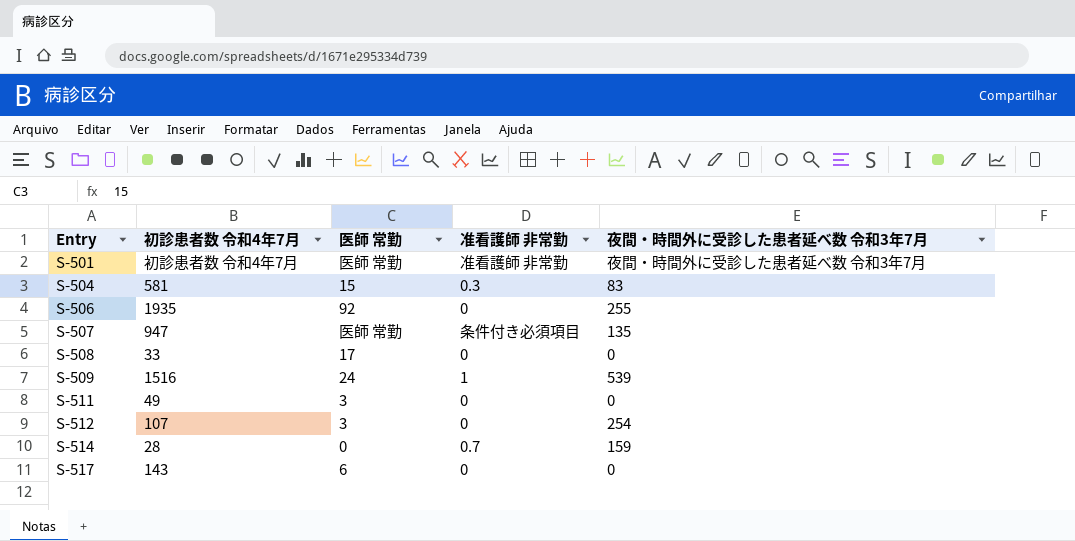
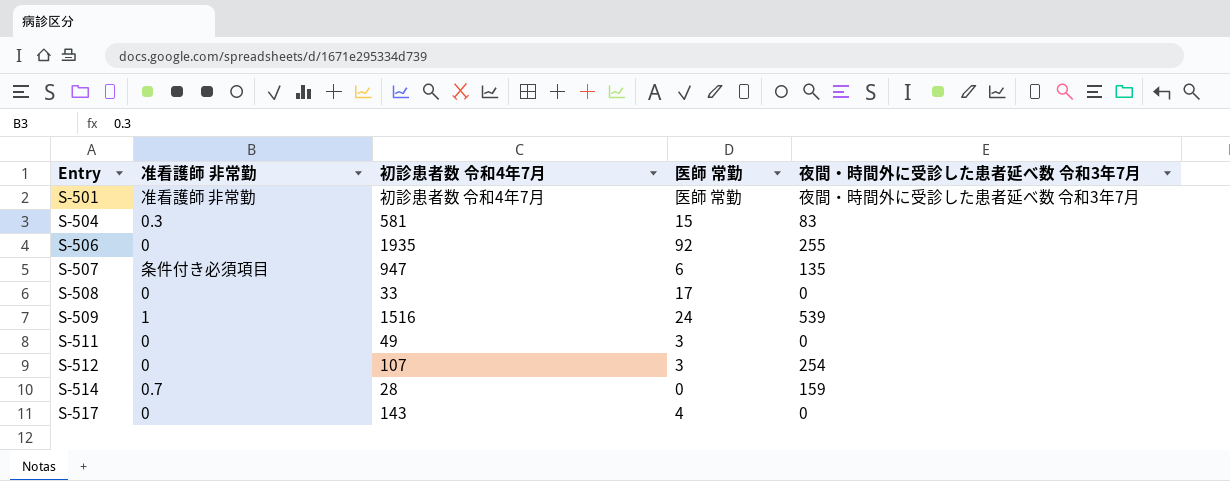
column 准看護師 非常勤 | position: 4 -> 2
S-507 | 医師 常勤: 医師 常勤 -> 6
S-517 | 医師 常勤: 6 -> 4

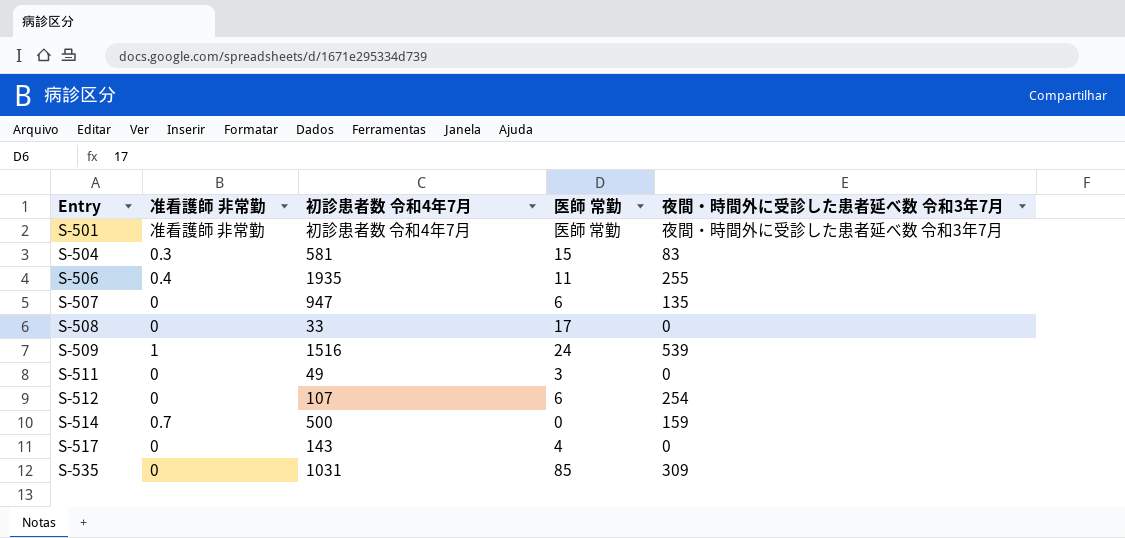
S-506 | 准看護師 非常勤: 0 -> 0.4
S-506 | 医師 常勤: 92 -> 11
S-507 | 准看護師 非常勤: 条件付き必須項目 -> 0
S-512 | 医師 常勤: 3 -> 6
S-514 | 初診患者数 令和4年7月: 28 -> 500
row S-535: none -> 0 | 1031 | 85 | 309

